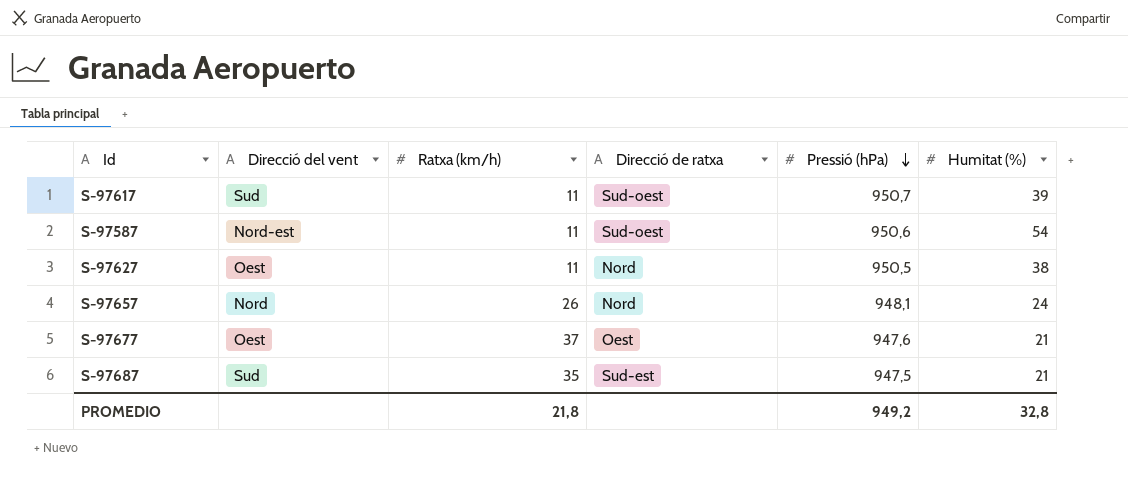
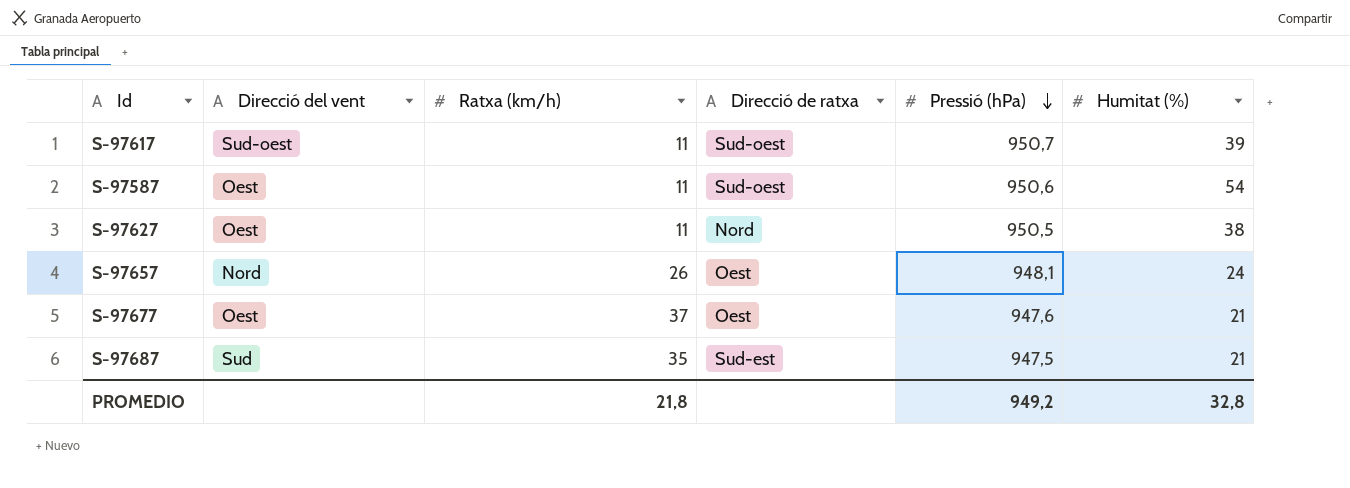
S-97617 | Direcció del vent: Sud -> Sud-oest
S-97587 | Direcció del vent: Nord-est -> Oest
S-97657 | Direcció de ratxa: Nord -> Oest

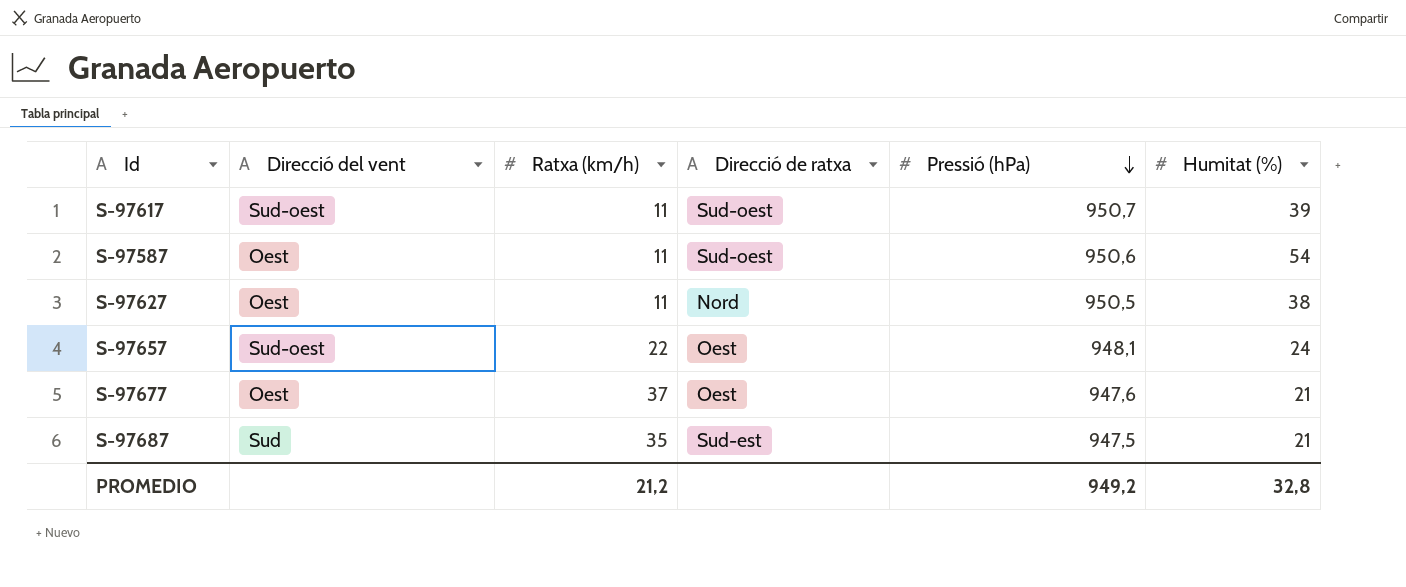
S-97657 | Direcció del vent: Nord -> Sud-oest
S-97657 | Ratxa (km/h): 26 -> 22
PROMEDIO | Ratxa (km/h): 21,8 -> 21,2

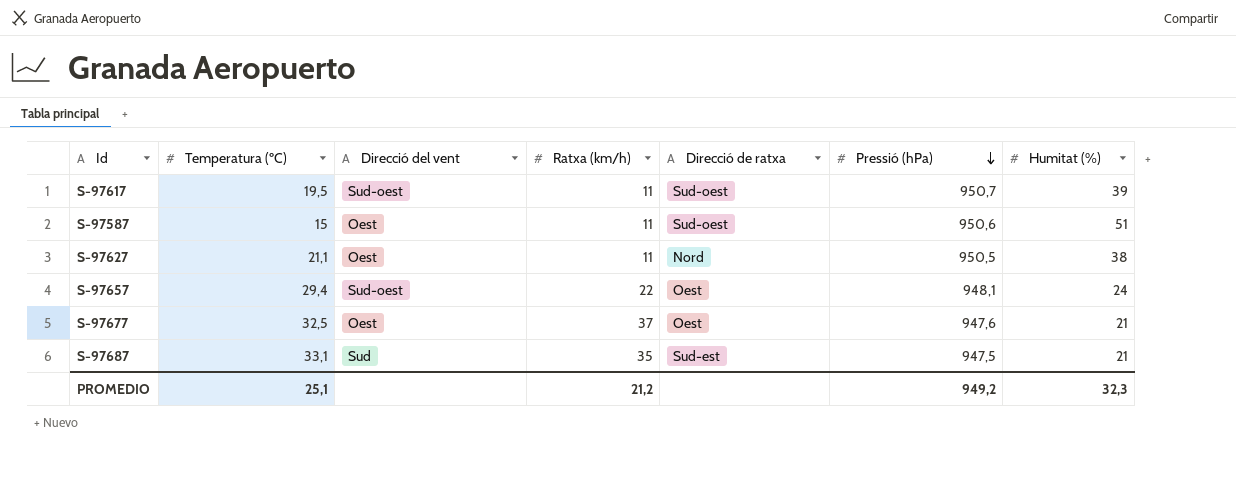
column Temperatura (ºC) | position: none -> 2
S-97587 | Humitat (%): 54 -> 51
PROMEDIO | Humitat (%): 32,8 -> 32,3

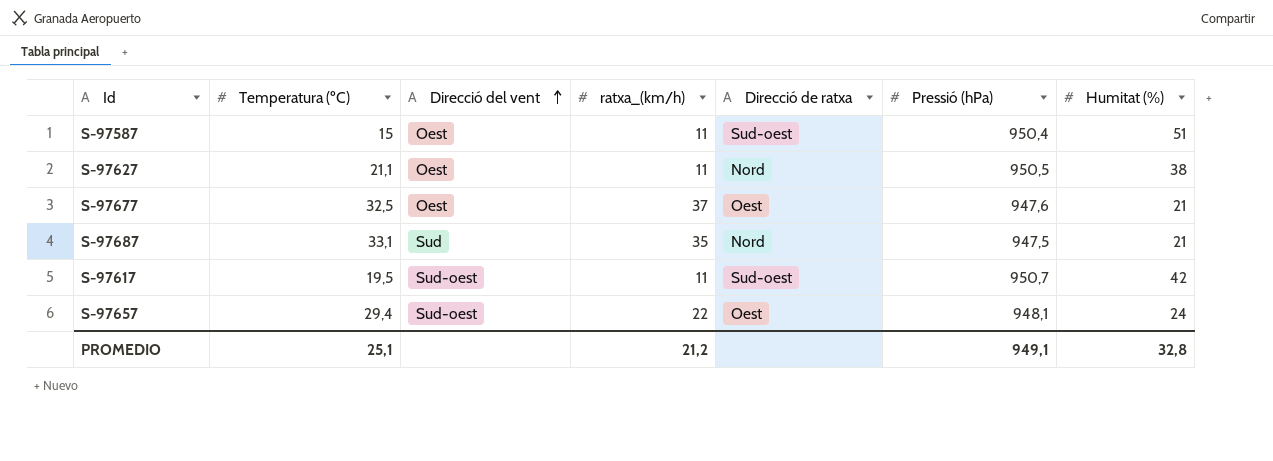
row order: Pressió (hPa) descending -> Direcció del vent ascending
column name: Ratxa (km/h) -> ratxa_(km/h)
S-97587 | Pressió (hPa): 950,6 -> 950,4
S-97687 | Direcció de ratxa: Sud-est -> Nord
S-97617 | Humitat (%): 39 -> 42
PROMEDIO | Pressió (hPa): 949,2 -> 949,1
PROMEDIO | Humitat (%): 32,3 -> 32,8

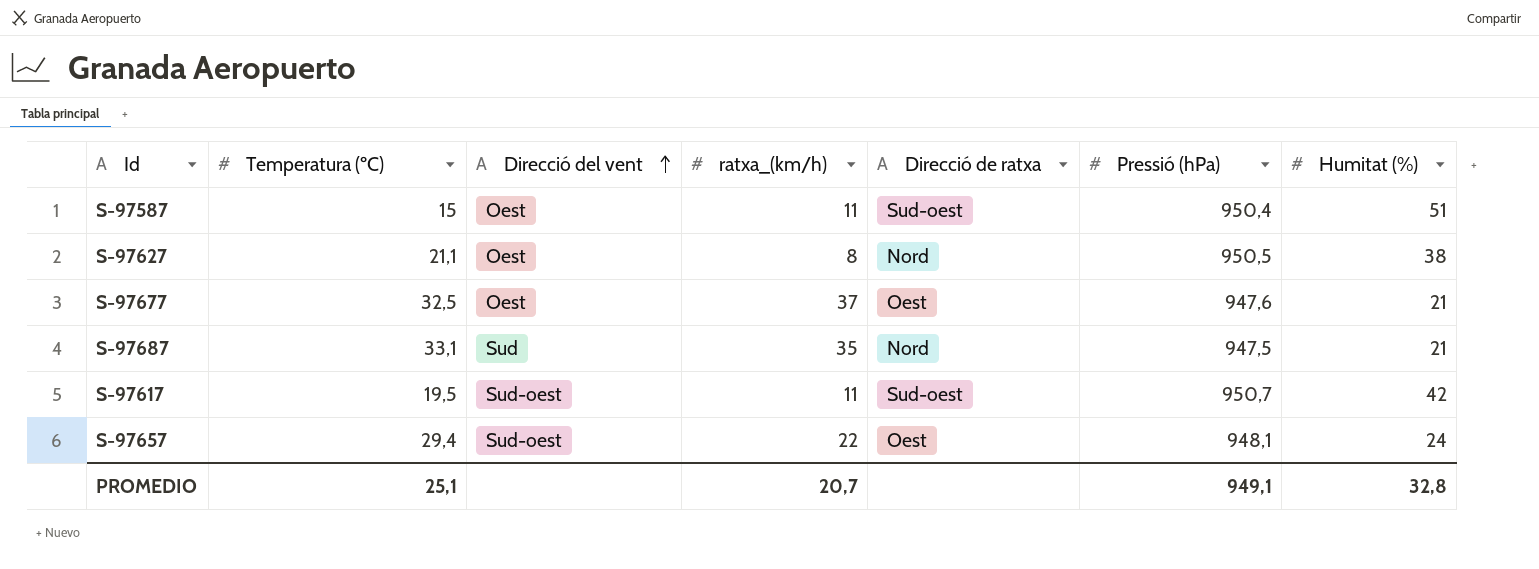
S-97627 | ratxa_(km/h): 11 -> 8
PROMEDIO | ratxa_(km/h): 21,2 -> 20,7

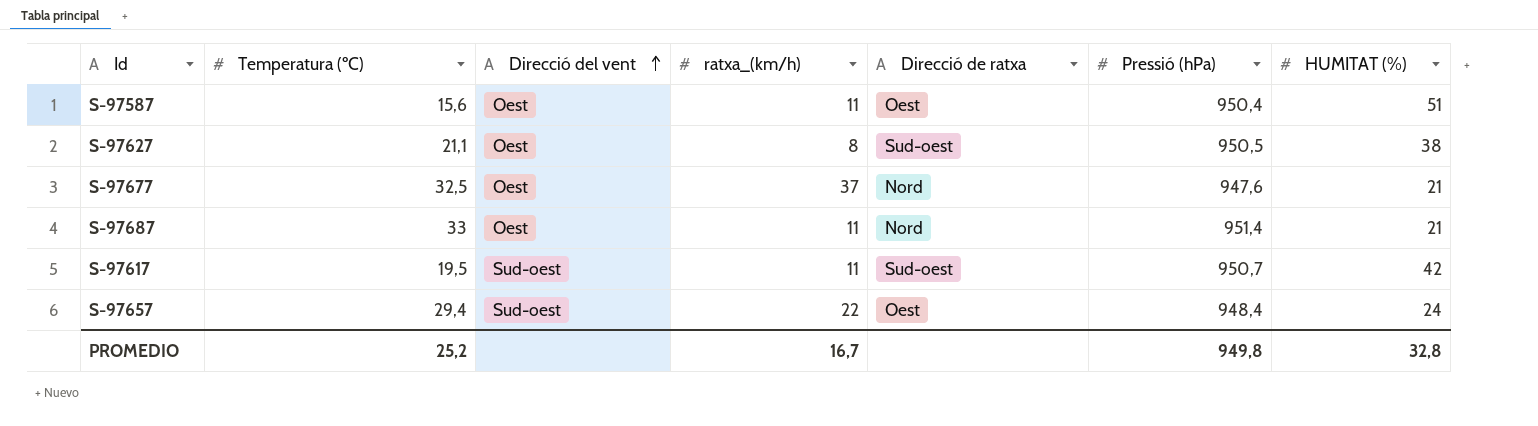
column name: Humitat (%) -> HUMITAT (%)
S-97587 | Temperatura (ºC): 15 -> 15,6
S-97587 | Direcció de ratxa: Sud-oest -> Oest
S-97627 | Direcció de ratxa: Nord -> Sud-oest
S-97677 | Direcció de ratxa: Oest -> Nord
S-97687 | Temperatura (ºC): 33,1 -> 33
S-97687 | Direcció del vent: Sud -> Oest
S-97687 | ratxa_(km/h): 35 -> 11
S-97687 | Pressió (hPa): 947,5 -> 951,4
S-97657 | Pressió (hPa): 948,1 -> 948,4
PROMEDIO | Temperatura (ºC): 25,1 -> 25,2
PROMEDIO | ratxa_(km/h): 20,7 -> 16,7
PROMEDIO | Pressió (hPa): 949,1 -> 949,8

